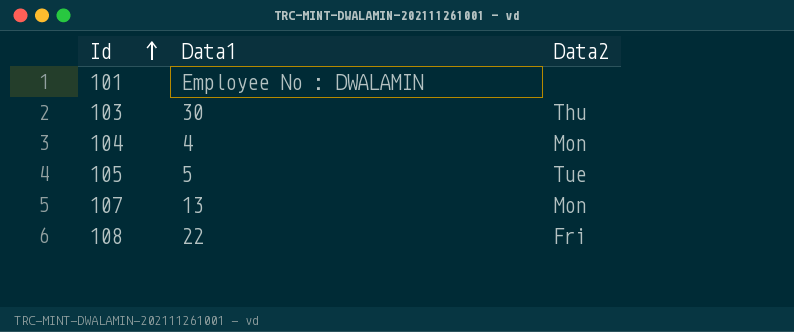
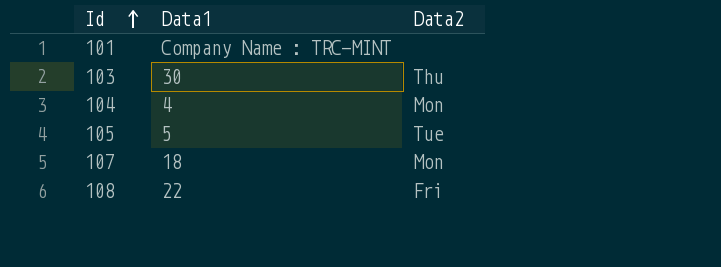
101 | Data1: Employee No : DWALAMIN -> Company Name : TRC-MINT
107 | Data1: 13 -> 18

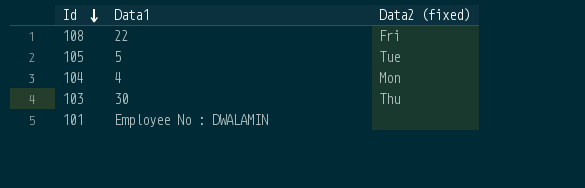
row order: Id ascending -> Id descending
column name: Data2 -> Data2 (fixed)
row 107: 18 | Mon -> none
101 | Data1: Company Name : TRC-MINT -> Employee No : DWALAMIN

